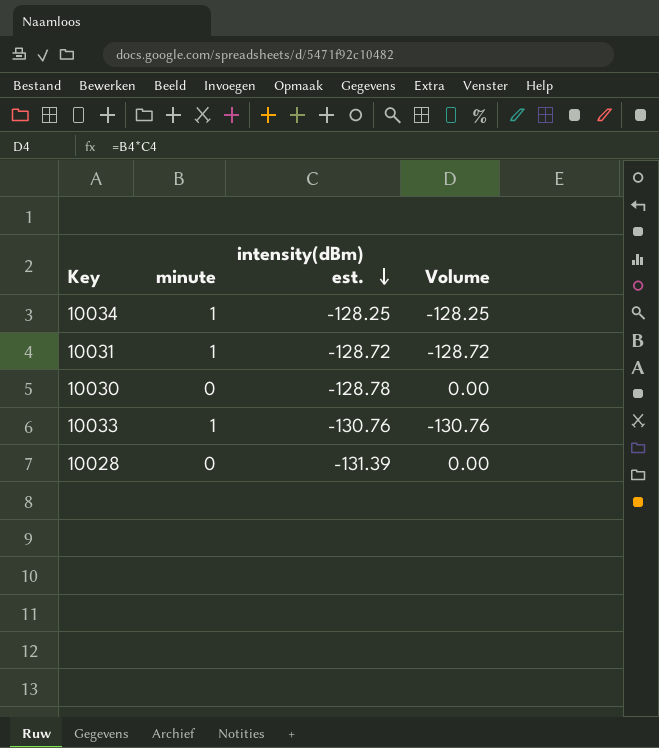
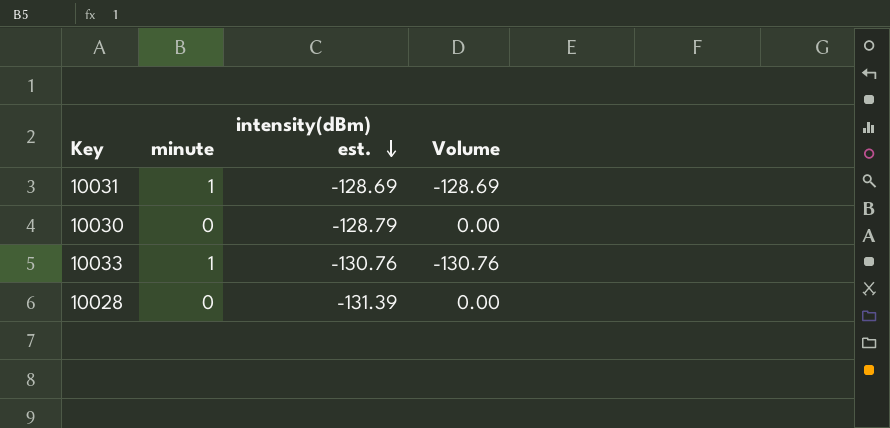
row 10034: 1 | -128.25 | -128.25 -> none
10031 | intensity(dBm) est.: -128.72 -> -128.69
10031 | Volume: -128.72 -> -128.69
10030 | intensity(dBm) est.: -128.78 -> -128.79

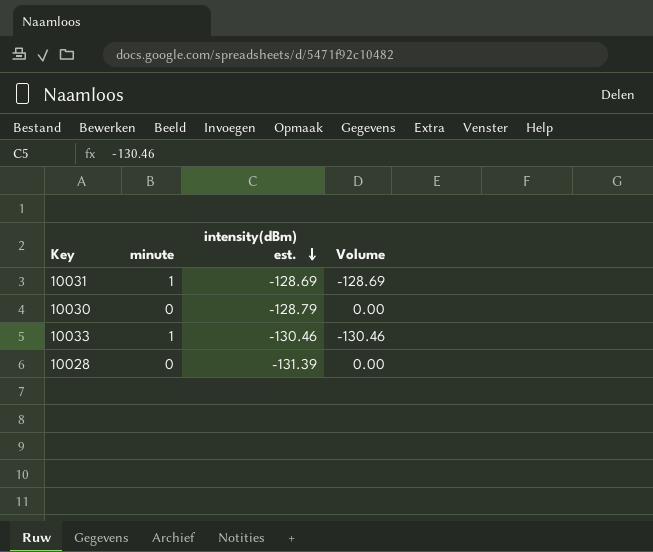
10033 | intensity(dBm) est.: -130.76 -> -130.46
10033 | Volume: -130.76 -> -130.46

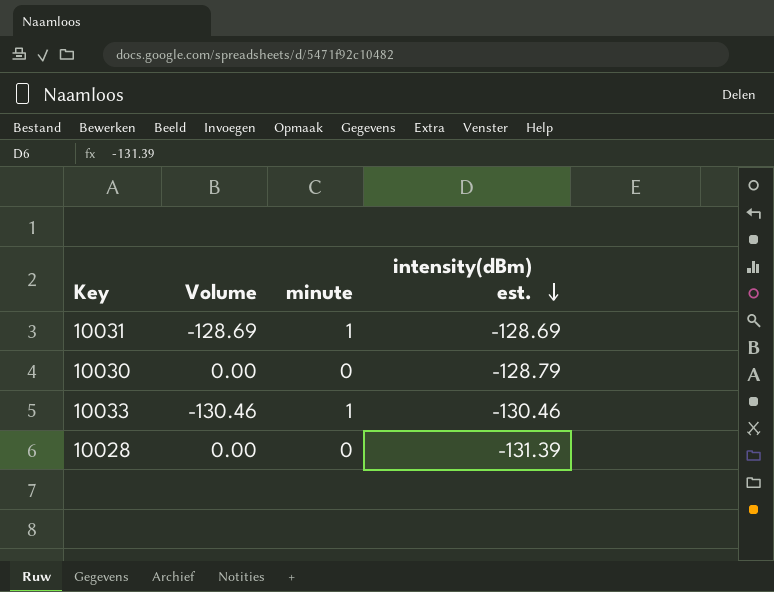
column Volume | position: 4 -> 2

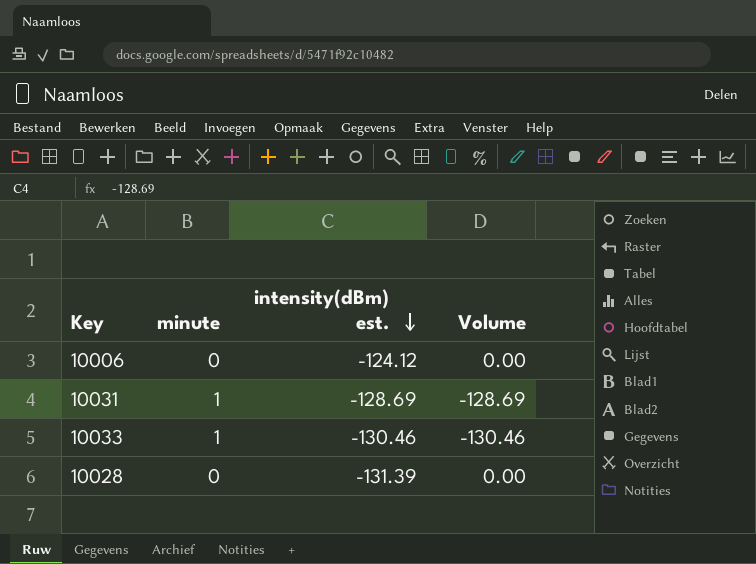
column Volume | position: 2 -> 4
row 10030: 0.00 | 0 | -128.79 -> none
row 10006: none -> 0 | -124.12 | 0.00

